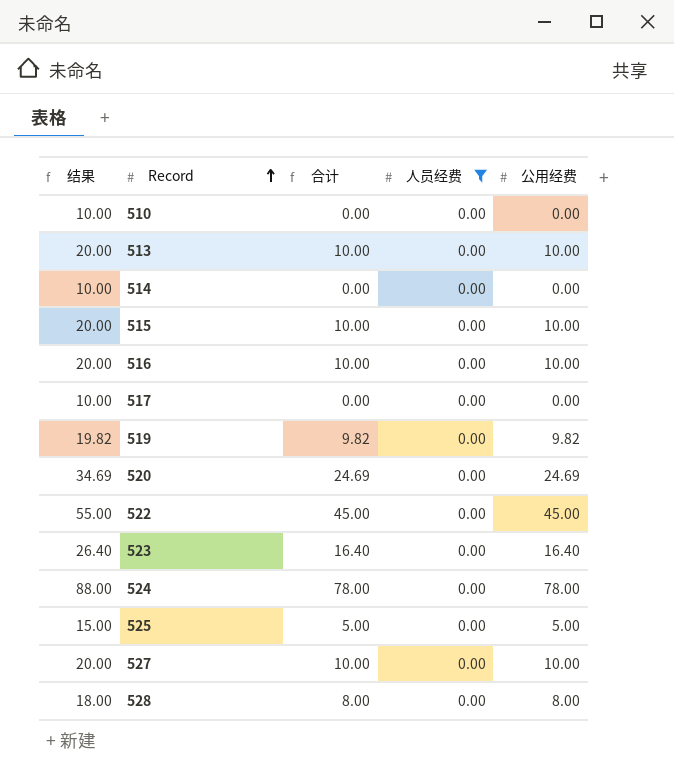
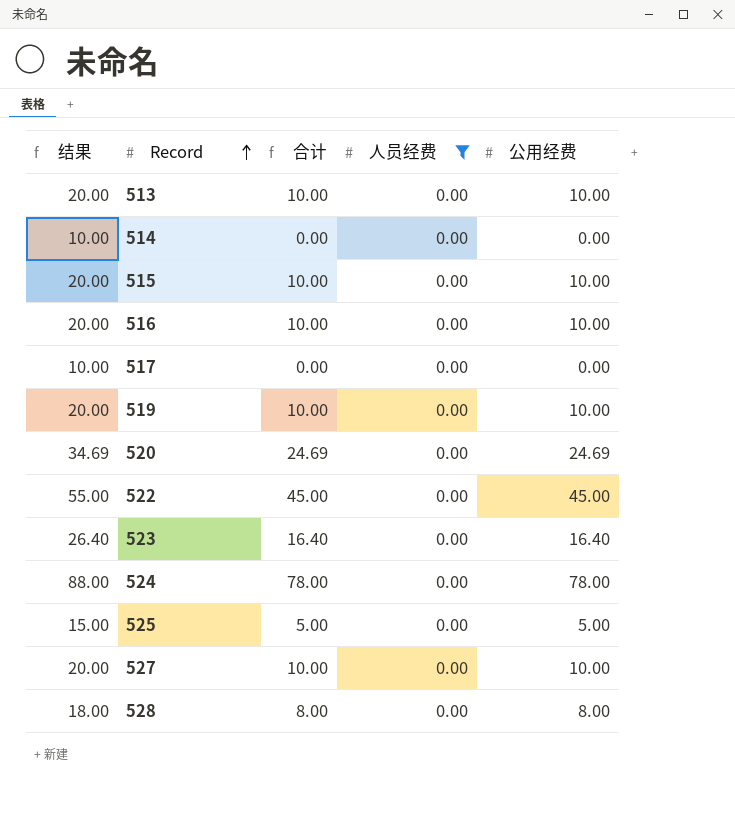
row 510: 10.00 | 0.00 | 0.00 | 0.00 -> none
519 | 结果: 19.82 -> 20.00
519 | 合计: 9.82 -> 10.00
519 | 公用经费: 9.82 -> 10.00

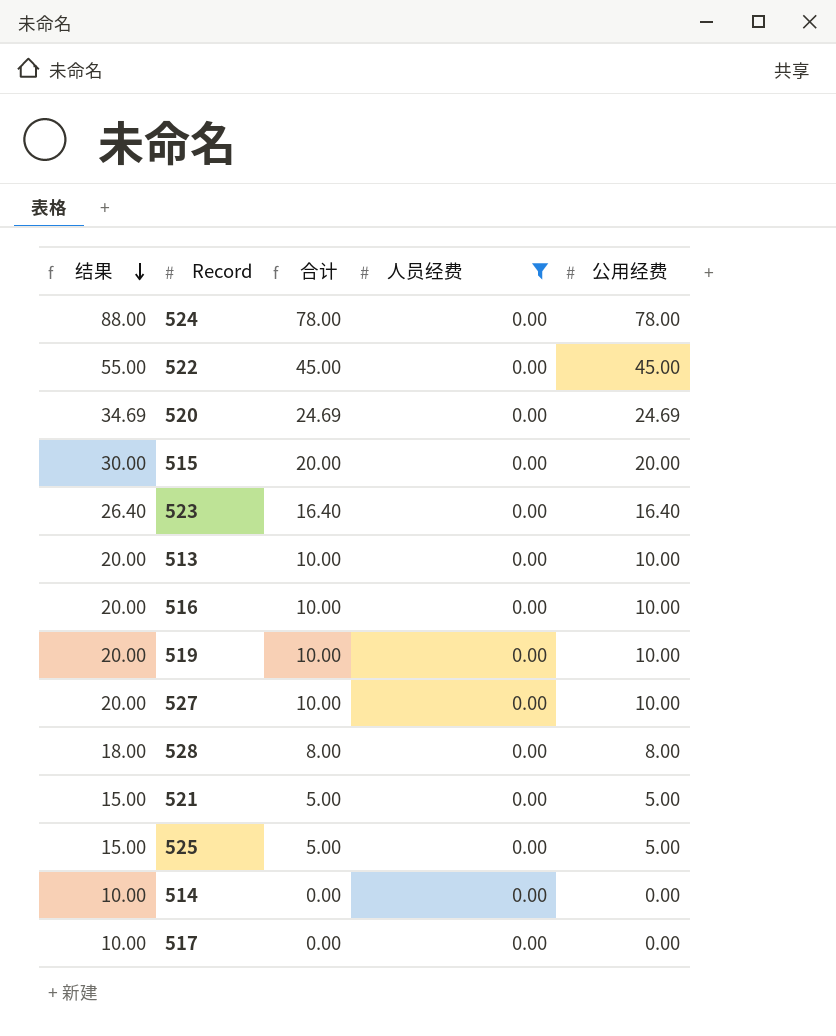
row order: Record ascending -> 结果 descending
515 | 结果: 20.00 -> 30.00
515 | 合计: 10.00 -> 20.00
515 | 公用经费: 10.00 -> 20.00
row 521: none -> 15.00 | 5.00 | 0.00 | 5.00

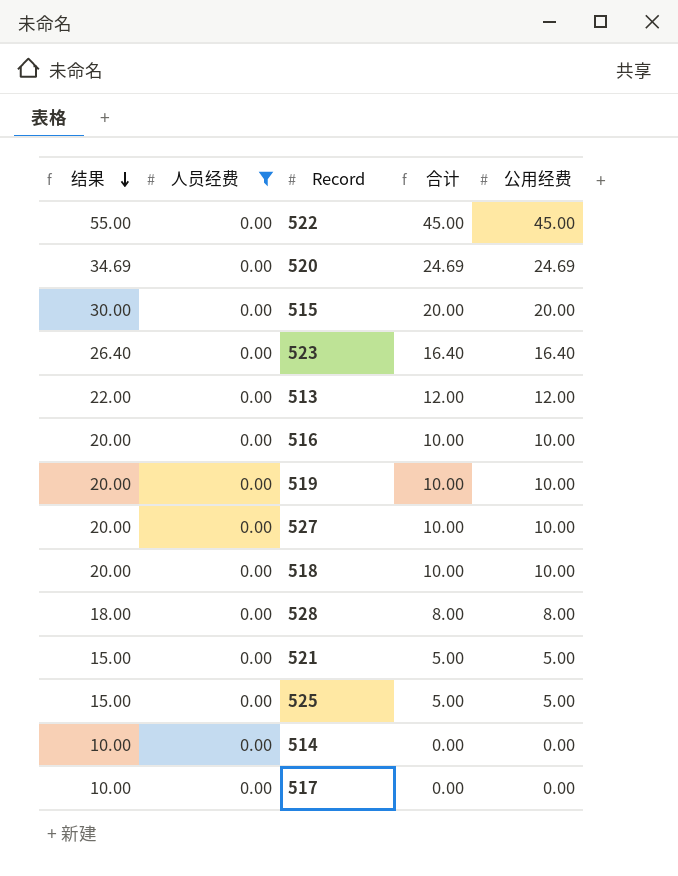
column 人员经费 | position: 4 -> 2
row 524: 88.00 | 78.00 | 0.00 | 78.00 -> none
513 | 结果: 20.00 -> 22.00
513 | 合计: 10.00 -> 12.00
513 | 公用经费: 10.00 -> 12.00
row 518: none -> 20.00 | 0.00 | 10.00 | 10.00

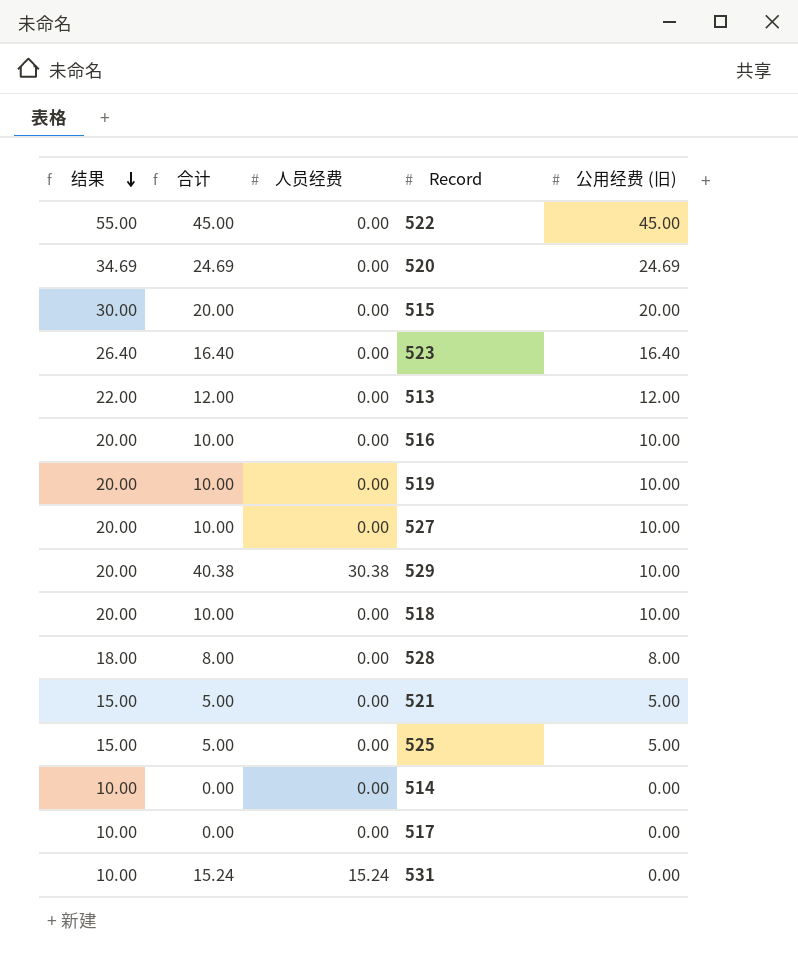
filter: 人员经费 = 0.00 -> none
column 合计 | position: 4 -> 2
column name: 公用经费 -> 公用经费 (旧)

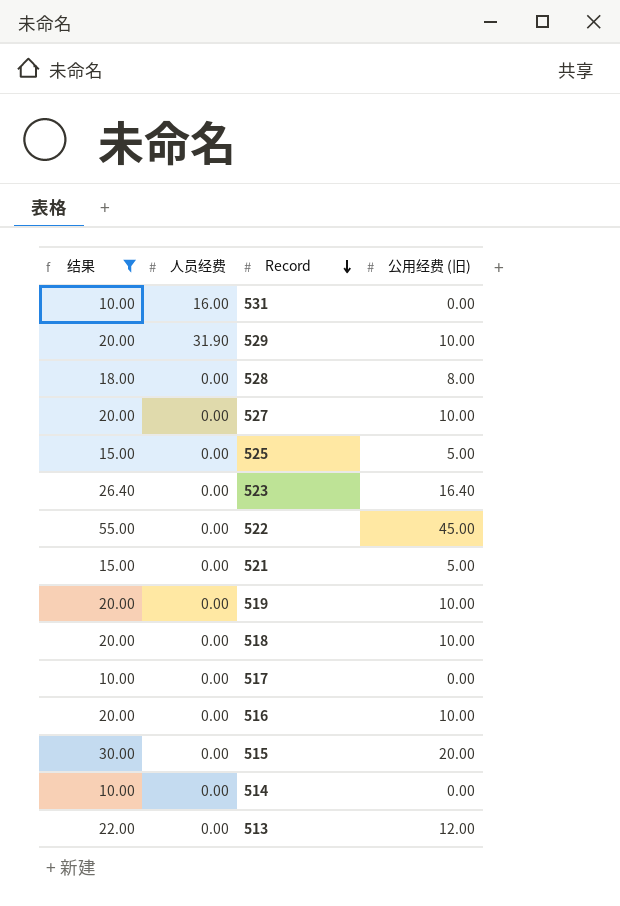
filter: none -> 结果 != 34.69
row order: 结果 descending -> Record descending
column 合计 | formula: [人员经费] + [公用经费 (旧)] -> none
531 | 人员经费: 15.24 -> 16.00
529 | 人员经费: 30.38 -> 31.90

